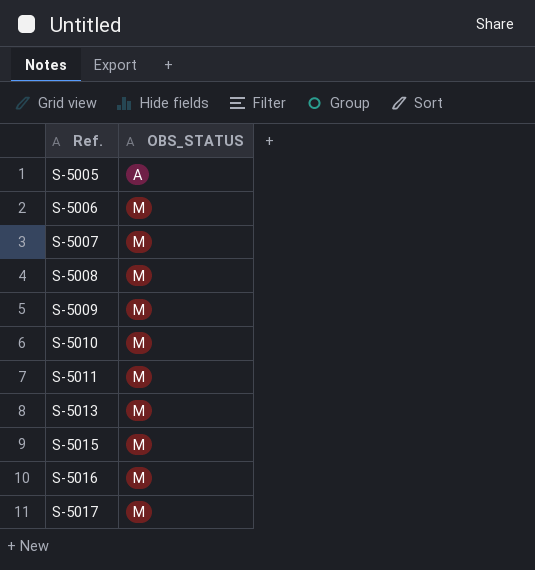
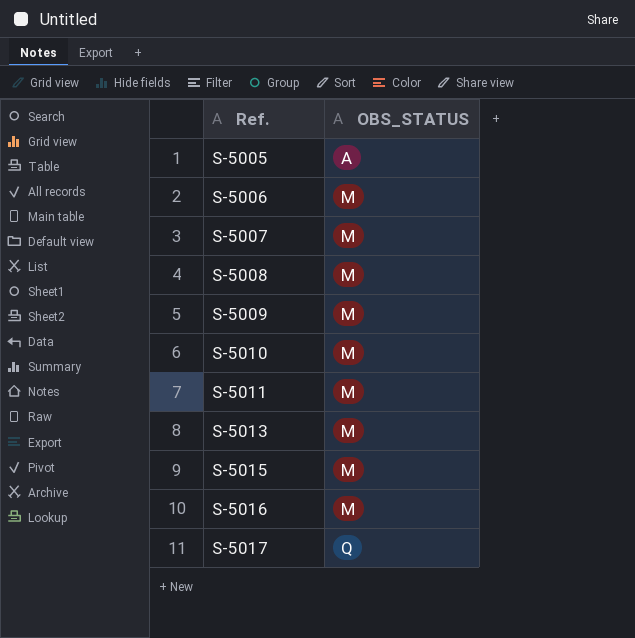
S-5017 | OBS_STATUS: M -> Q

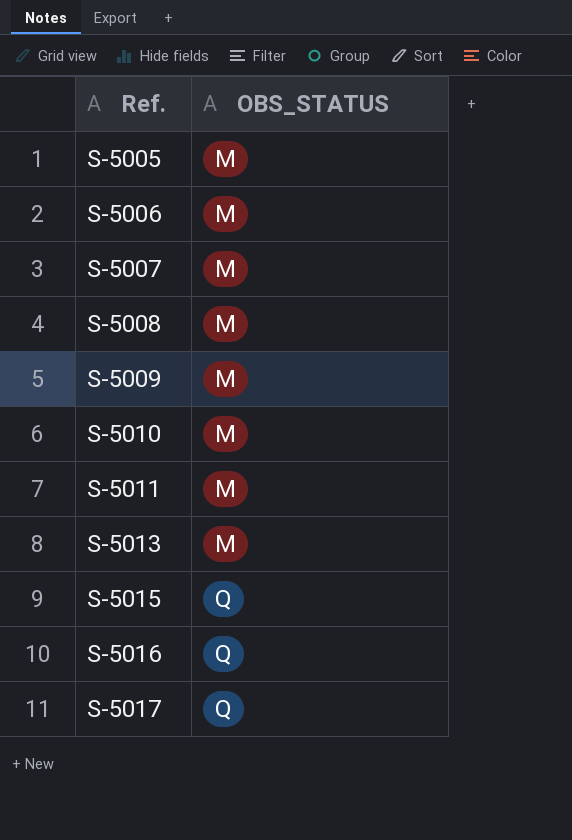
S-5005 | OBS_STATUS: A -> M
S-5015 | OBS_STATUS: M -> Q
S-5016 | OBS_STATUS: M -> Q

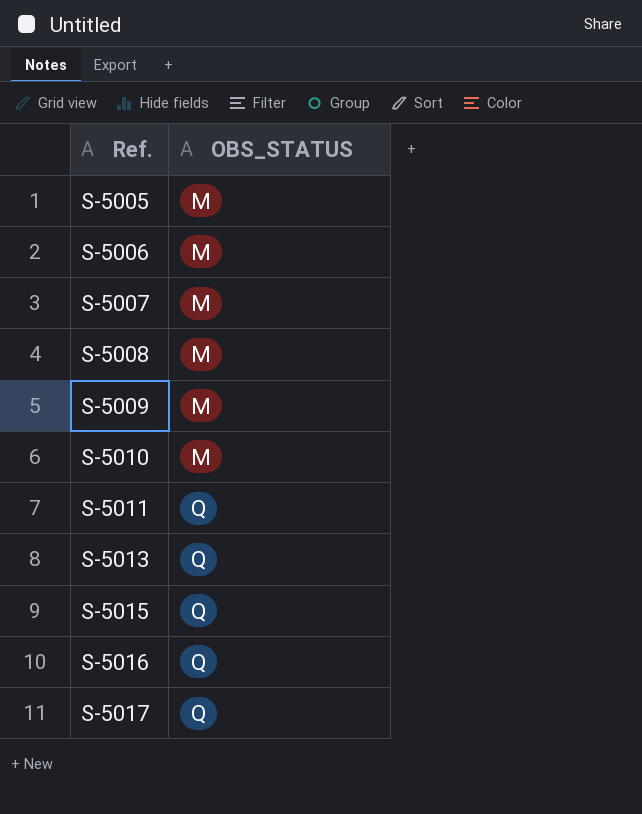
S-5011 | OBS_STATUS: M -> Q
S-5013 | OBS_STATUS: M -> Q

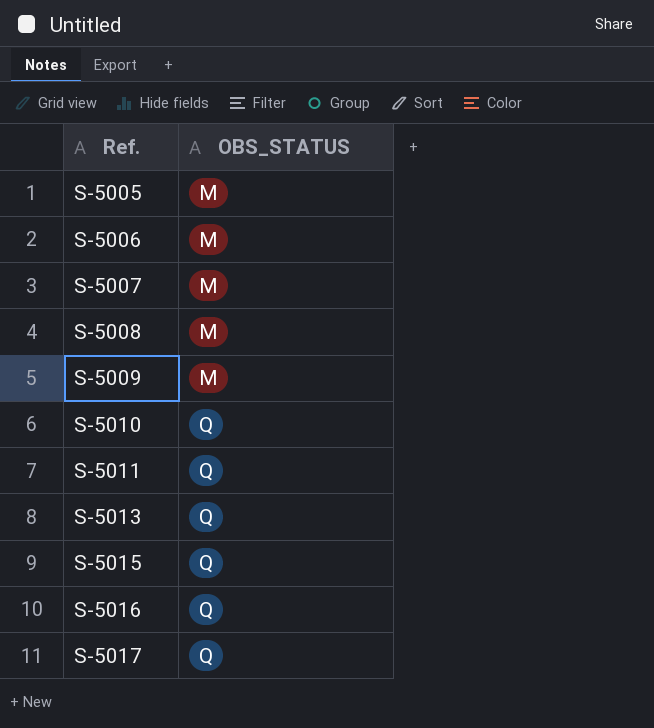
S-5010 | OBS_STATUS: M -> Q

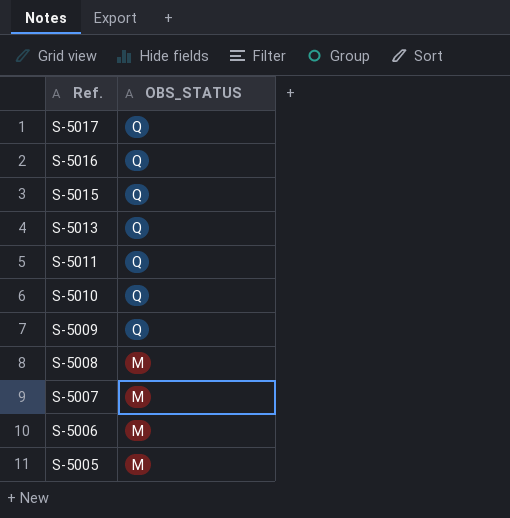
row order: Ref. ascending -> Ref. descending
S-5009 | OBS_STATUS: M -> Q

